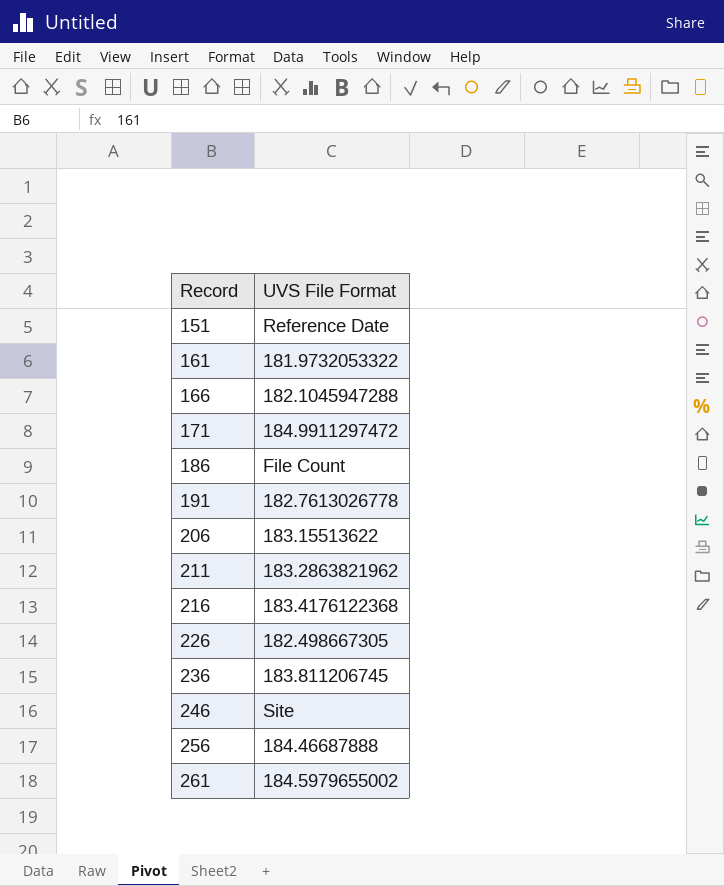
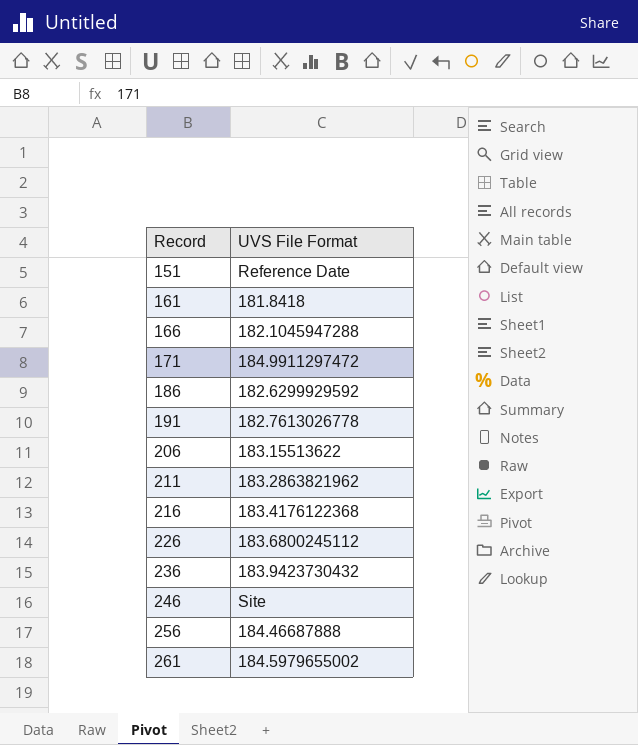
161 | UVS File Format: 181.9732053322 -> 181.8418
186 | UVS File Format: File Count -> 182.6299929592
226 | UVS File Format: 182.498667305 -> 183.6800245112
236 | UVS File Format: 183.811206745 -> 183.9423730432

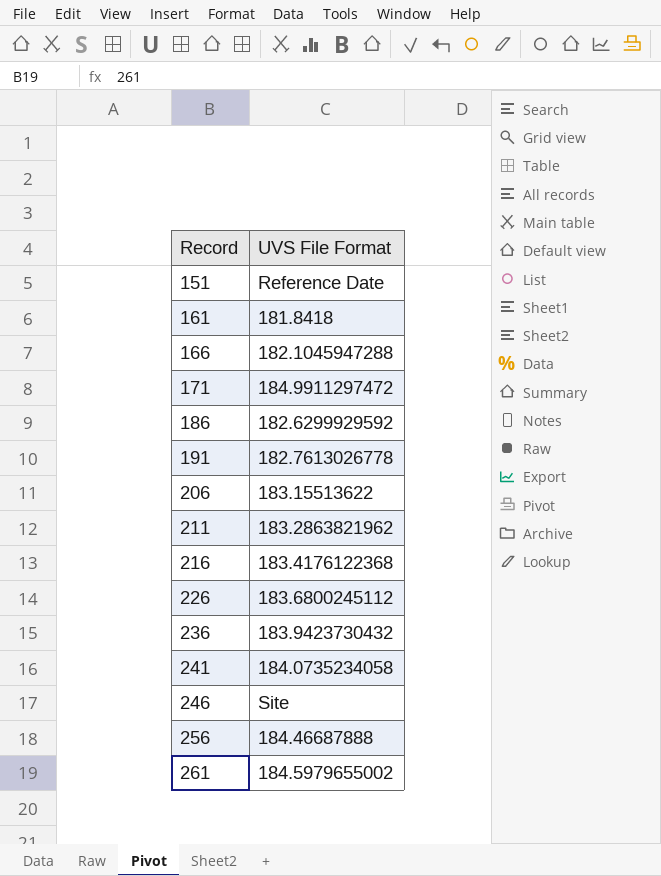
row 241: none -> 184.0735234058

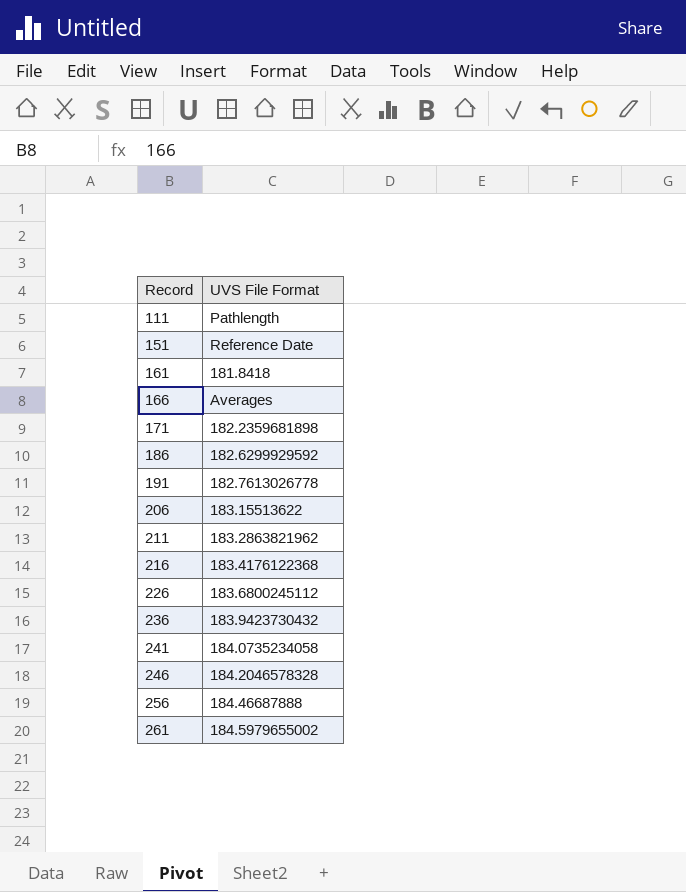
row 111: none -> Pathlength
166 | UVS File Format: 182.1045947288 -> Averages
171 | UVS File Format: 184.9911297472 -> 182.2359681898
246 | UVS File Format: Site -> 184.2046578328

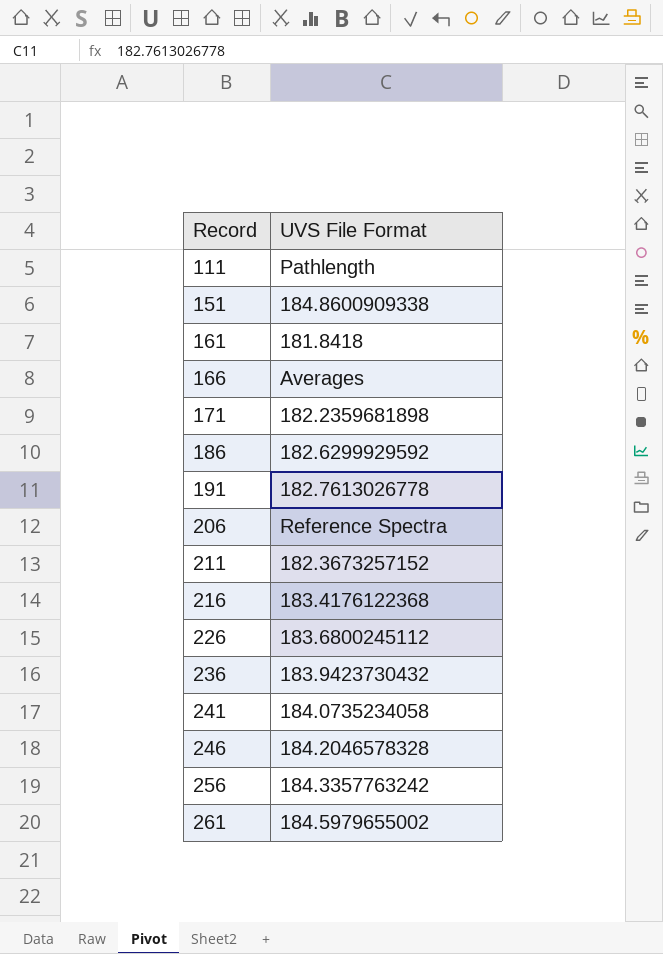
151 | UVS File Format: Reference Date -> 184.8600909338
206 | UVS File Format: 183.15513622 -> Reference Spectra
211 | UVS File Format: 183.2863821962 -> 182.3673257152
256 | UVS File Format: 184.46687888 -> 184.3357763242

